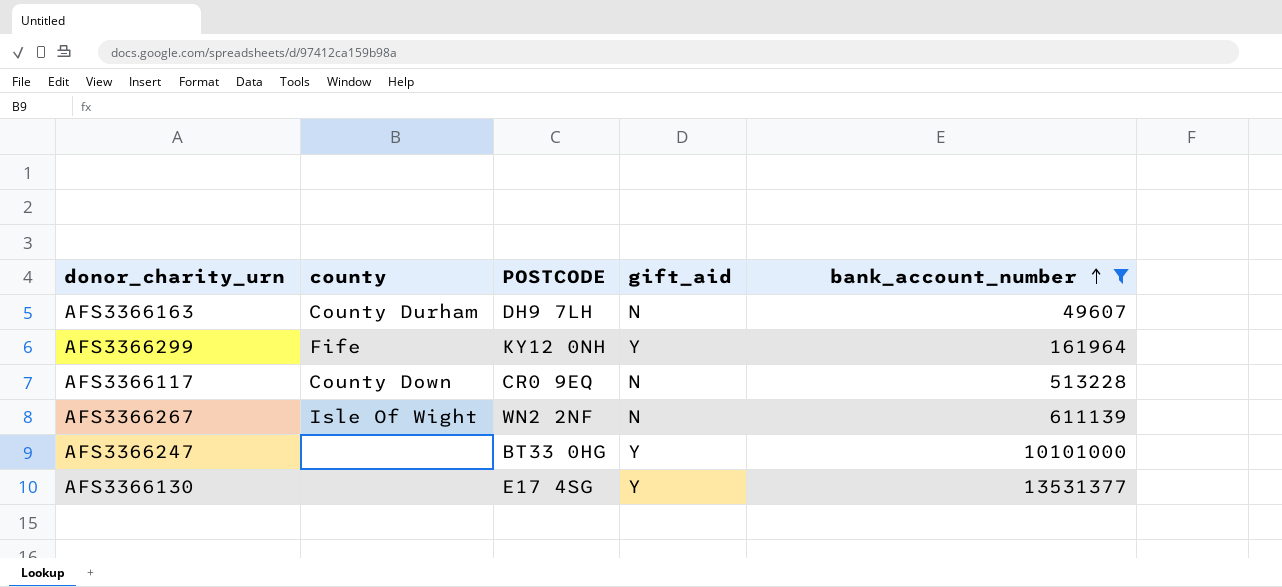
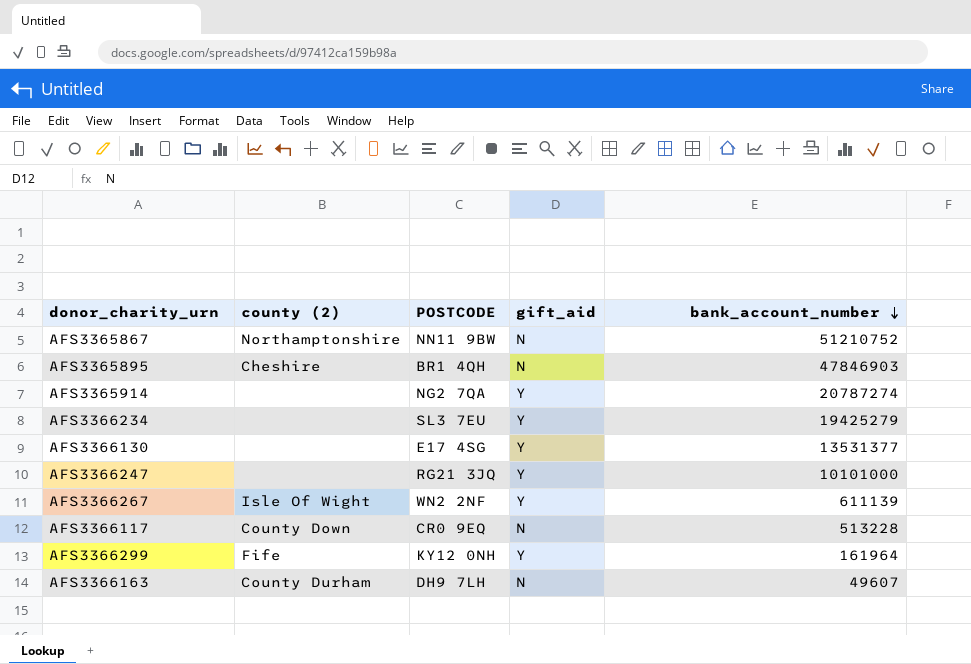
filter: bank_account_number <= 13531377 -> none
row order: bank_account_number ascending -> bank_account_number descending
column name: county -> county (2)
AFS3366247 | POSTCODE: BT33 0HG -> RG21 3JQ
AFS3366267 | gift_aid: N -> Y

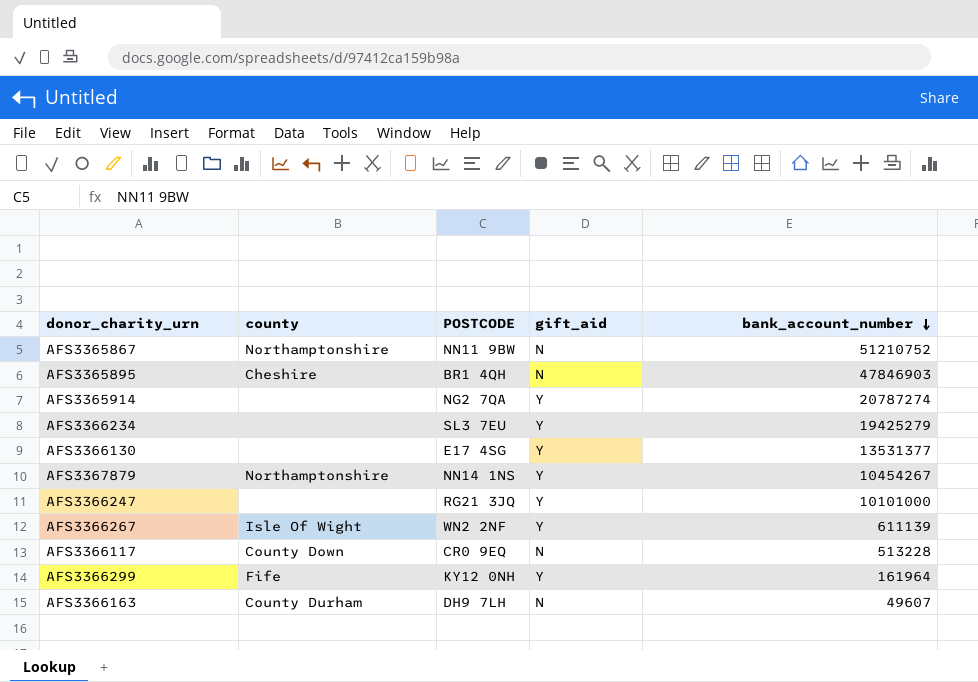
column name: county (2) -> county
row AFS3367879: none -> Northamptonshire | NN14 1NS | Y | 10454267

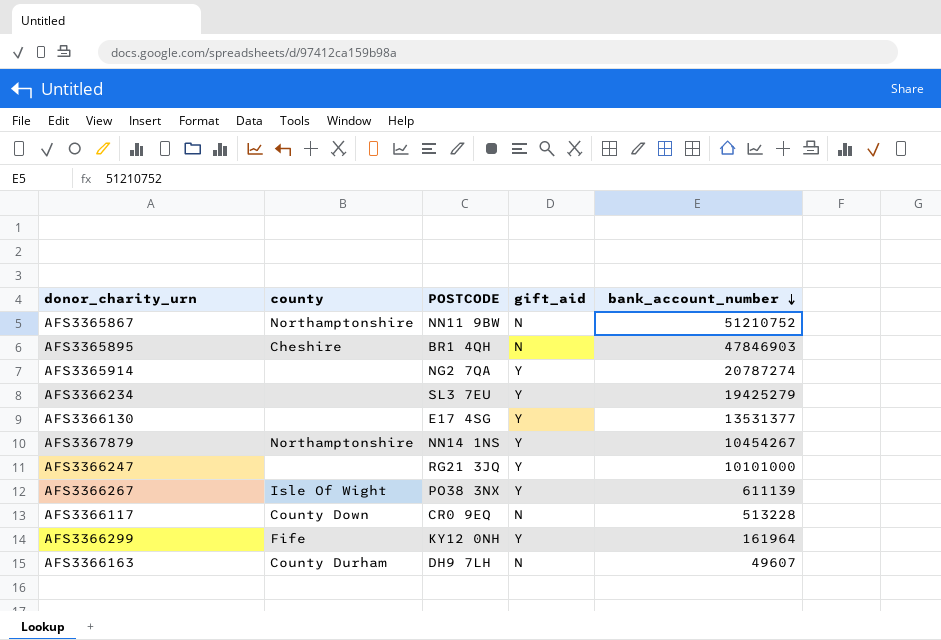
AFS3366267 | POSTCODE: WN2 2NF -> PO38 3NX

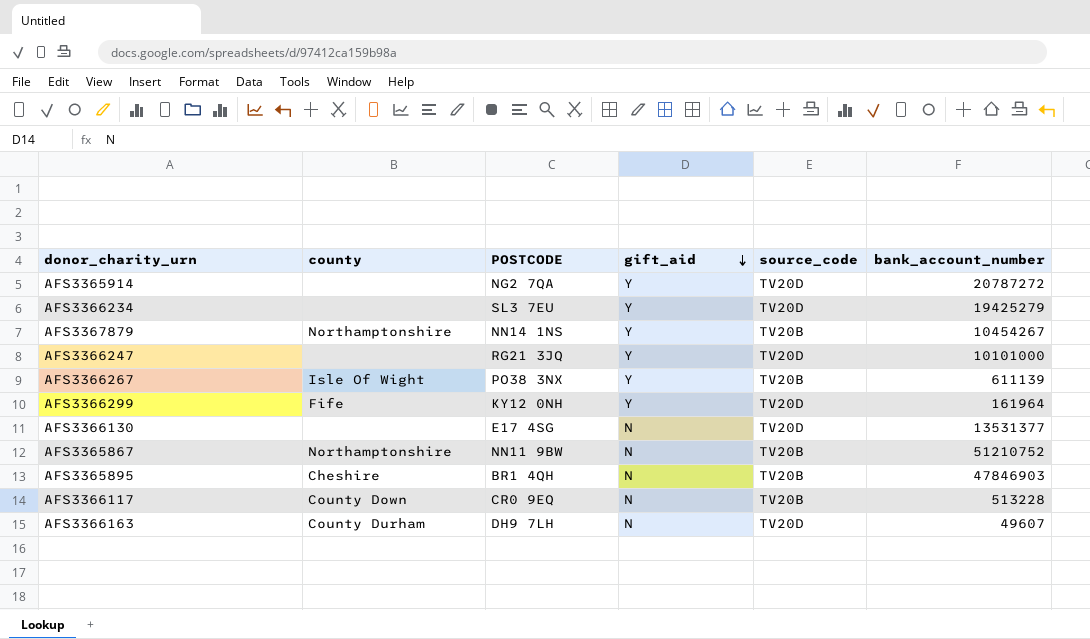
row order: bank_account_number descending -> gift_aid descending
column source_code | position: none -> 5
AFS3365914 | bank_account_number: 20787274 -> 20787272
AFS3366130 | gift_aid: Y -> N

